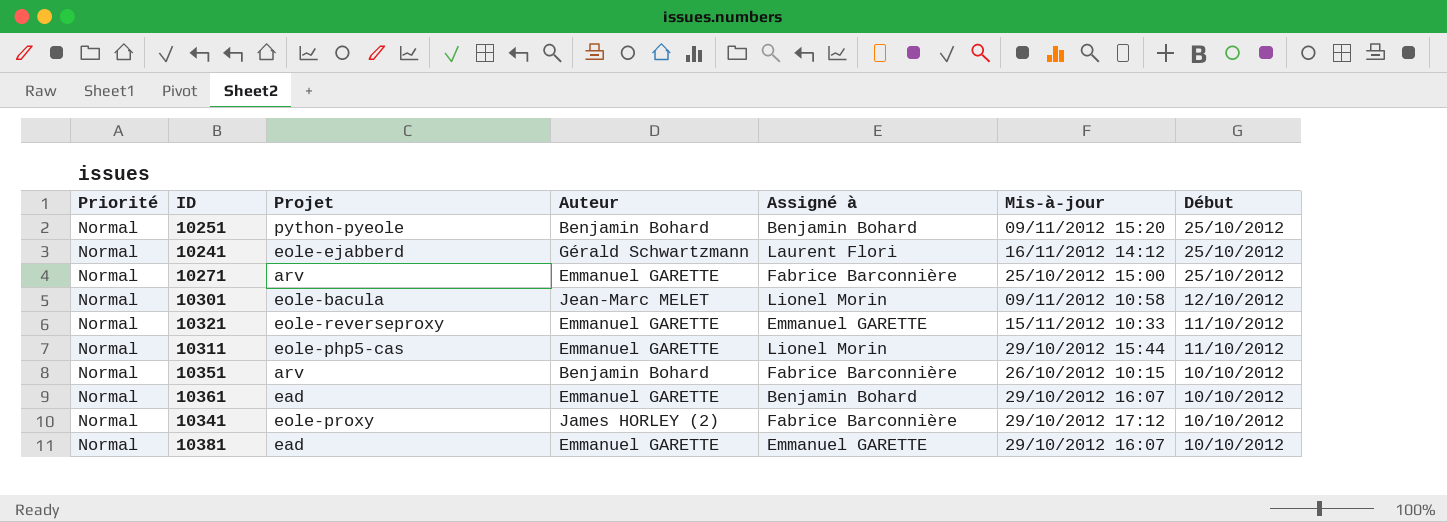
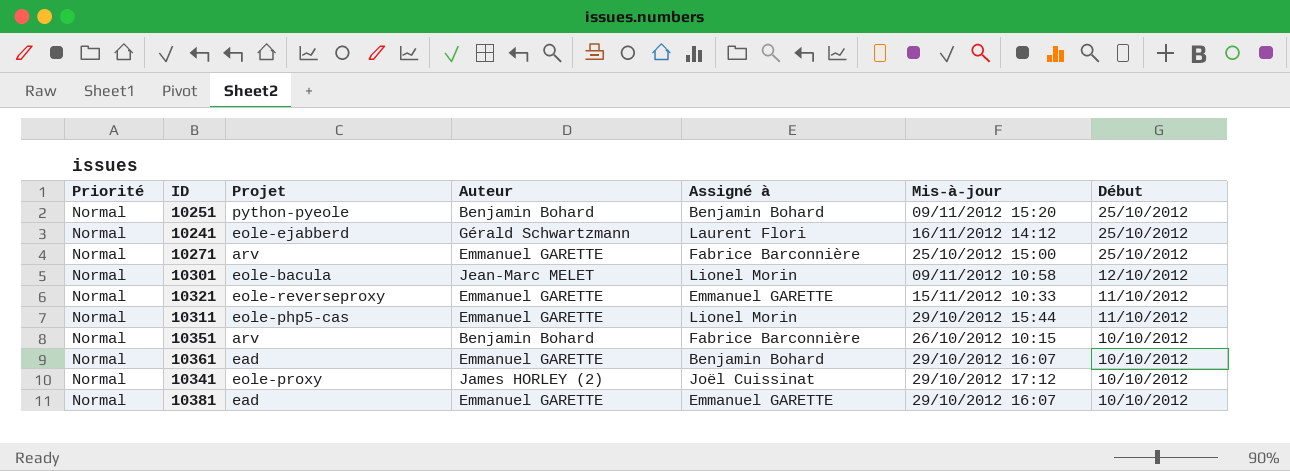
10341 | Assigné à: Fabrice Barconnière -> Joël Cuissinat

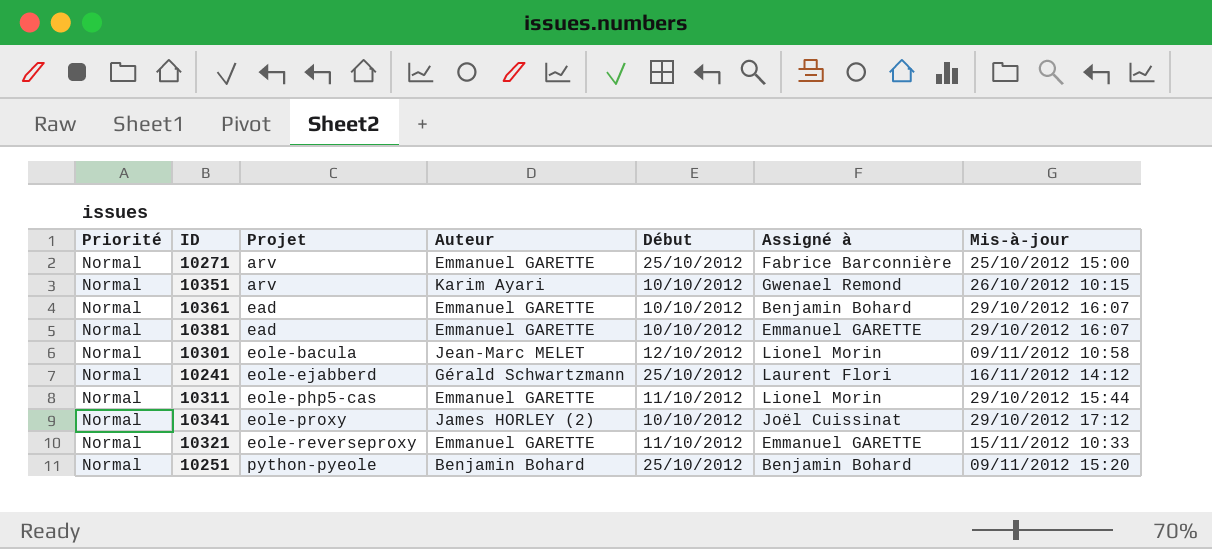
row order: Début descending -> Projet ascending
column Début | position: 7 -> 5
10351 | Auteur: Benjamin Bohard -> Karim Ayari
10351 | Assigné à: Fabrice Barconnière -> Gwenael Remond

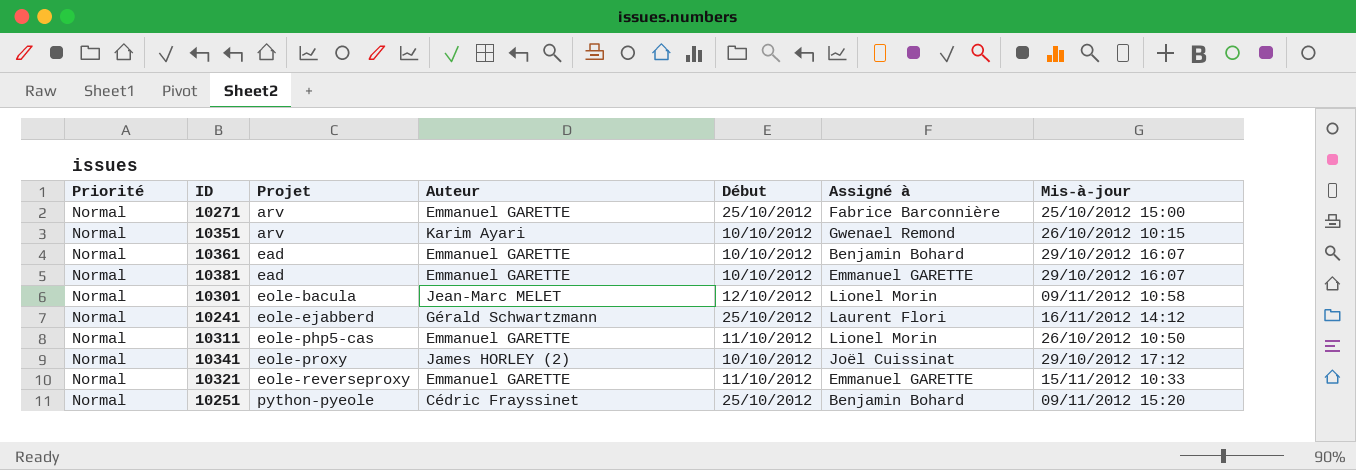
10311 | Mis-à-jour: 29/10/2012 15:44 -> 26/10/2012 10:50
10251 | Auteur: Benjamin Bohard -> Cédric Frayssinet

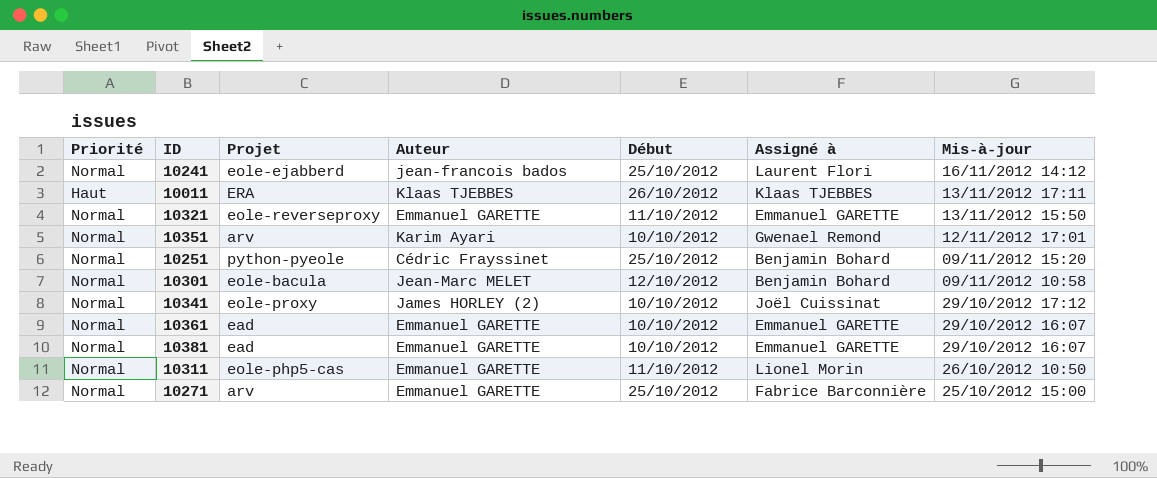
row order: Projet ascending -> Mis-à-jour descending
10241 | Auteur: Gérald Schwartzmann -> jean-francois bados
row 10011: none -> Haut | ERA | Klaas TJEBBES | 26/10/2012 | Klaas TJEBBES | 13/11/2012 17:11
10321 | Mis-à-jour: 15/11/2012 10:33 -> 13/11/2012 15:50
10351 | Mis-à-jour: 26/10/2012 10:15 -> 12/11/2012 17:01
10301 | Assigné à: Lionel Morin -> Benjamin Bohard
10361 | Assigné à: Benjamin Bohard -> Emmanuel GARETTE

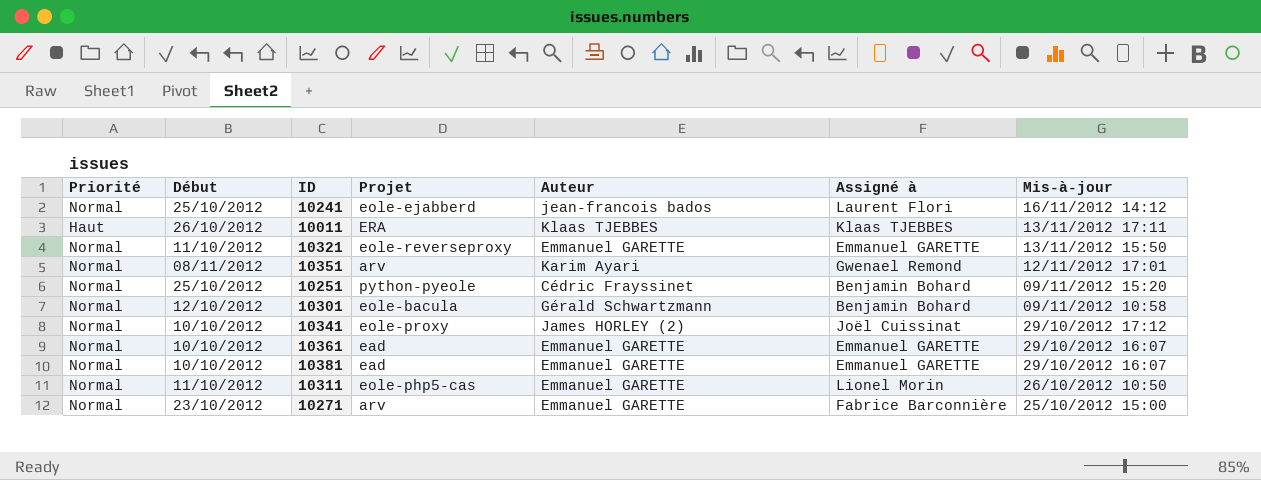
column Début | position: 5 -> 2
10351 | Début: 10/10/2012 -> 08/11/2012
10301 | Auteur: Jean-Marc MELET -> Gérald Schwartzmann
10271 | Début: 25/10/2012 -> 23/10/2012

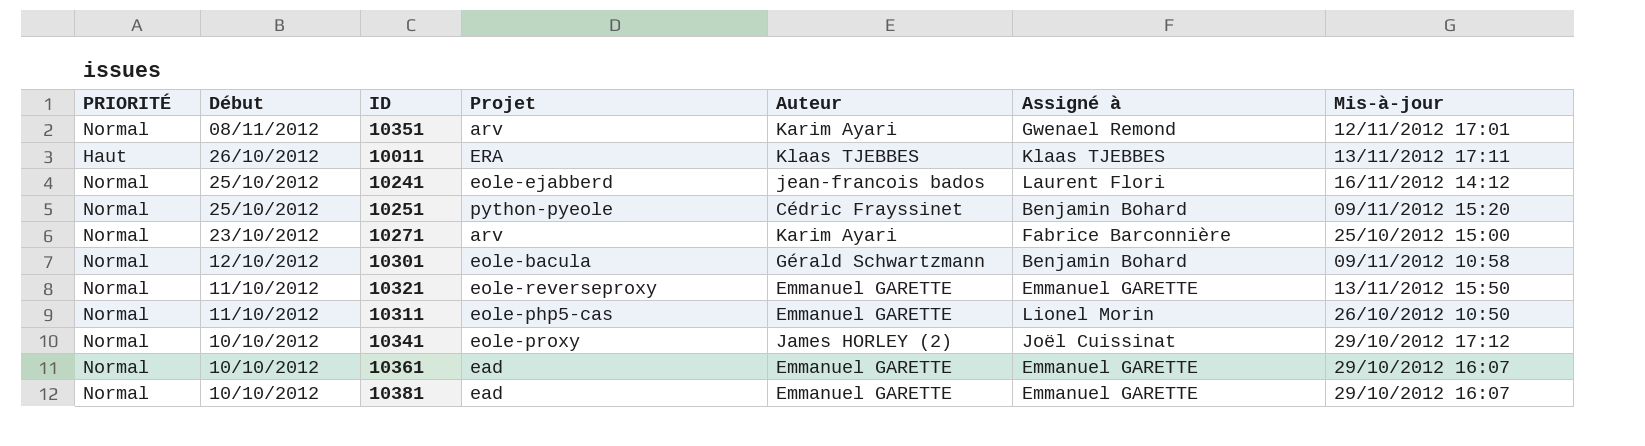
row order: Mis-à-jour descending -> Début descending
column name: Priorité -> PRIORITÉ
10271 | Auteur: Emmanuel GARETTE -> Karim Ayari

